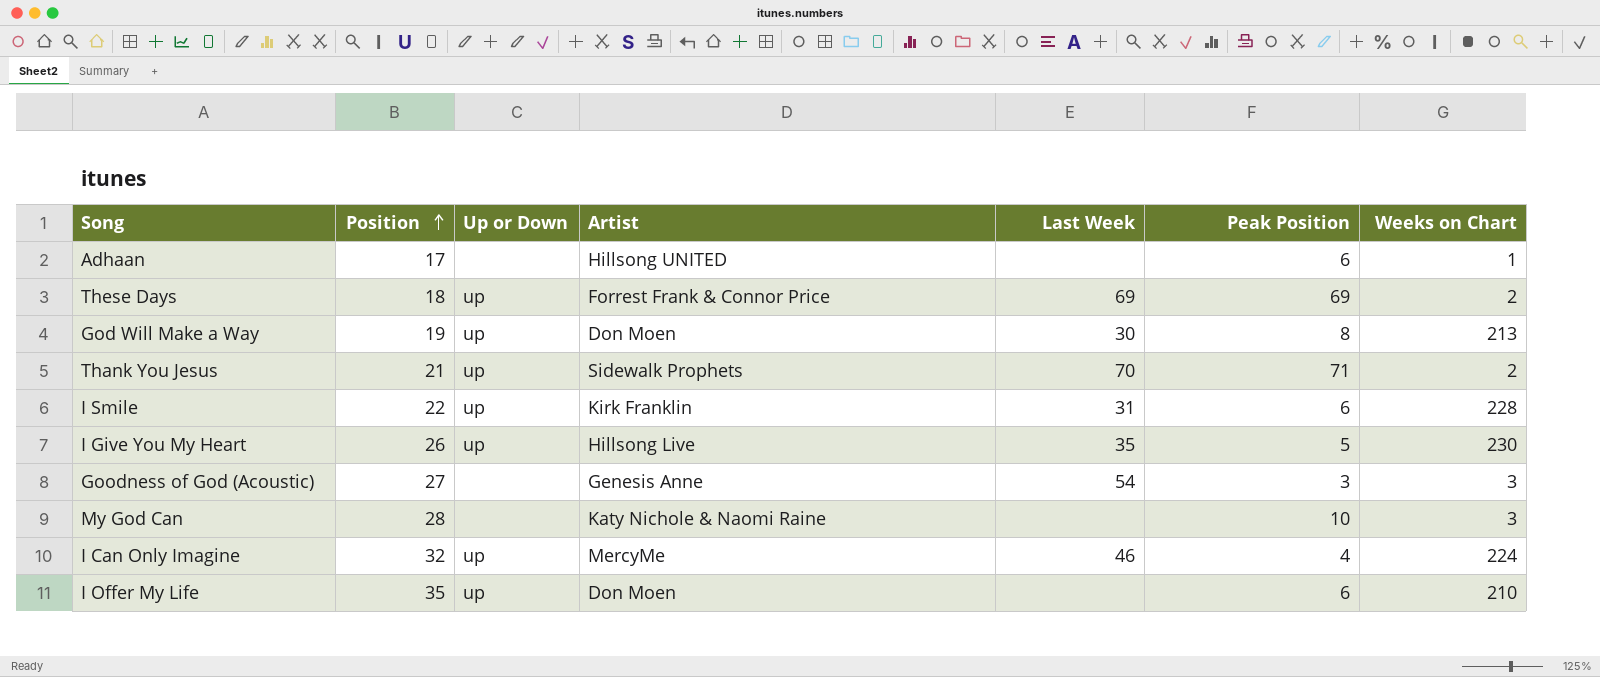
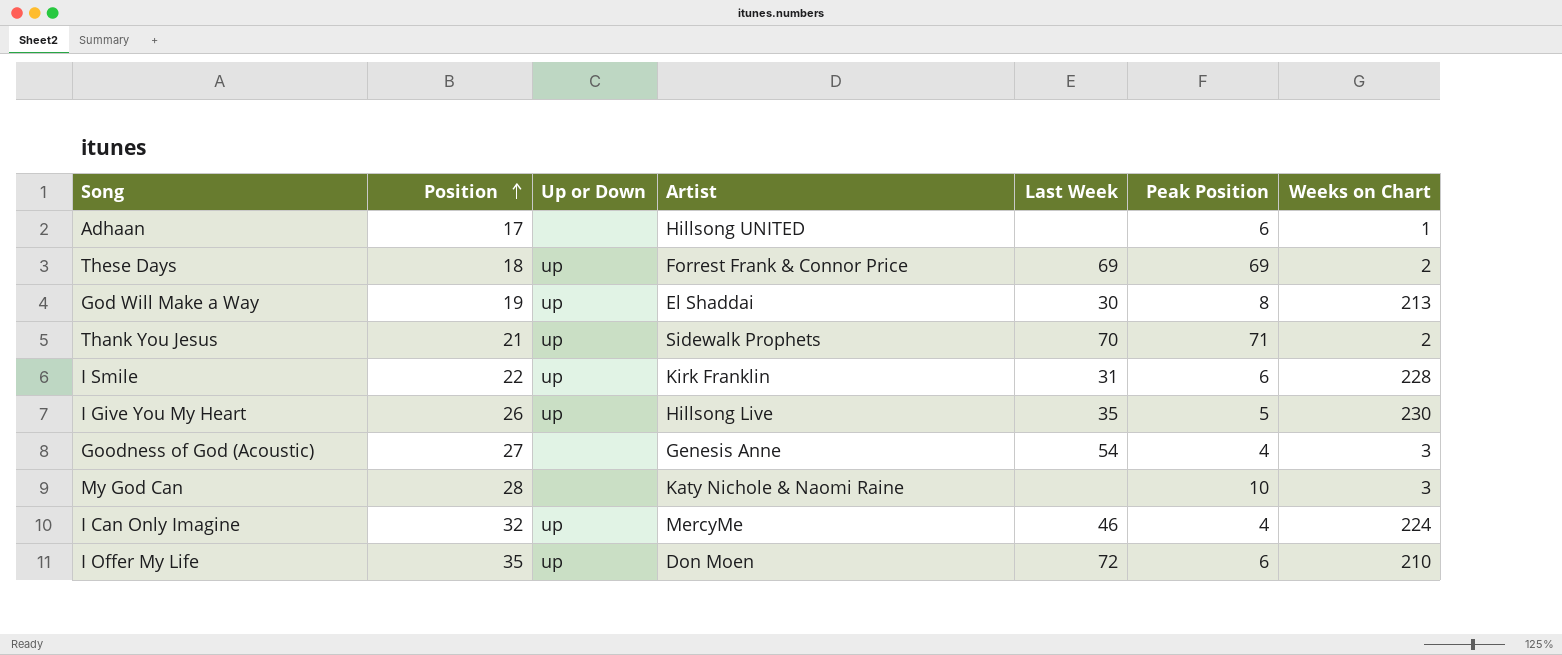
God Will Make a Way | Artist: Don Moen -> El Shaddai
Goodness of God (Acoustic) | Peak Position: 3 -> 4
I Offer My Life | Last Week: none -> 72

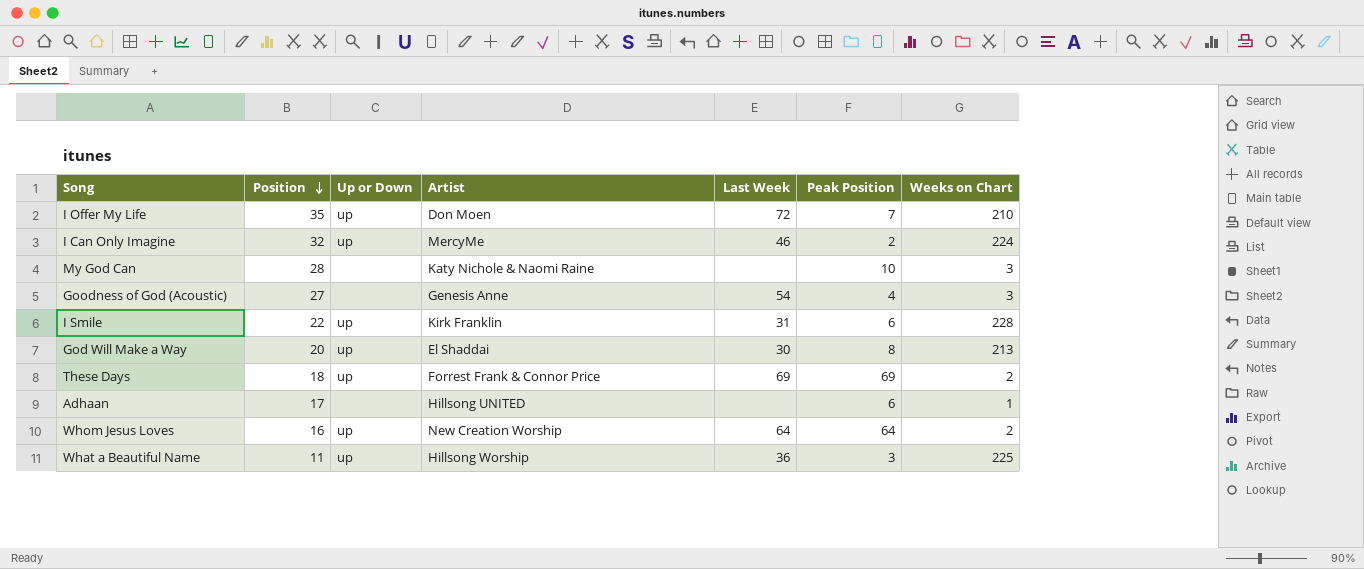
row order: Position ascending -> Position descending
row Thank You Jesus: 21 | up | Sidewalk Prophets | 70 | 71 | 2 -> none
row I Give You My Heart: 26 | up | Hillsong Live | 35 | 5 | 230 -> none
I Offer My Life | Peak Position: 6 -> 7
I Can Only Imagine | Peak Position: 4 -> 2
God Will Make a Way | Position: 19 -> 20
row Whom Jesus Loves: none -> 16 | up | New Creation Worship | 64 | 64 | 2
row What a Beautiful Name: none -> 11 | up | Hillsong Worship | 36 | 3 | 225

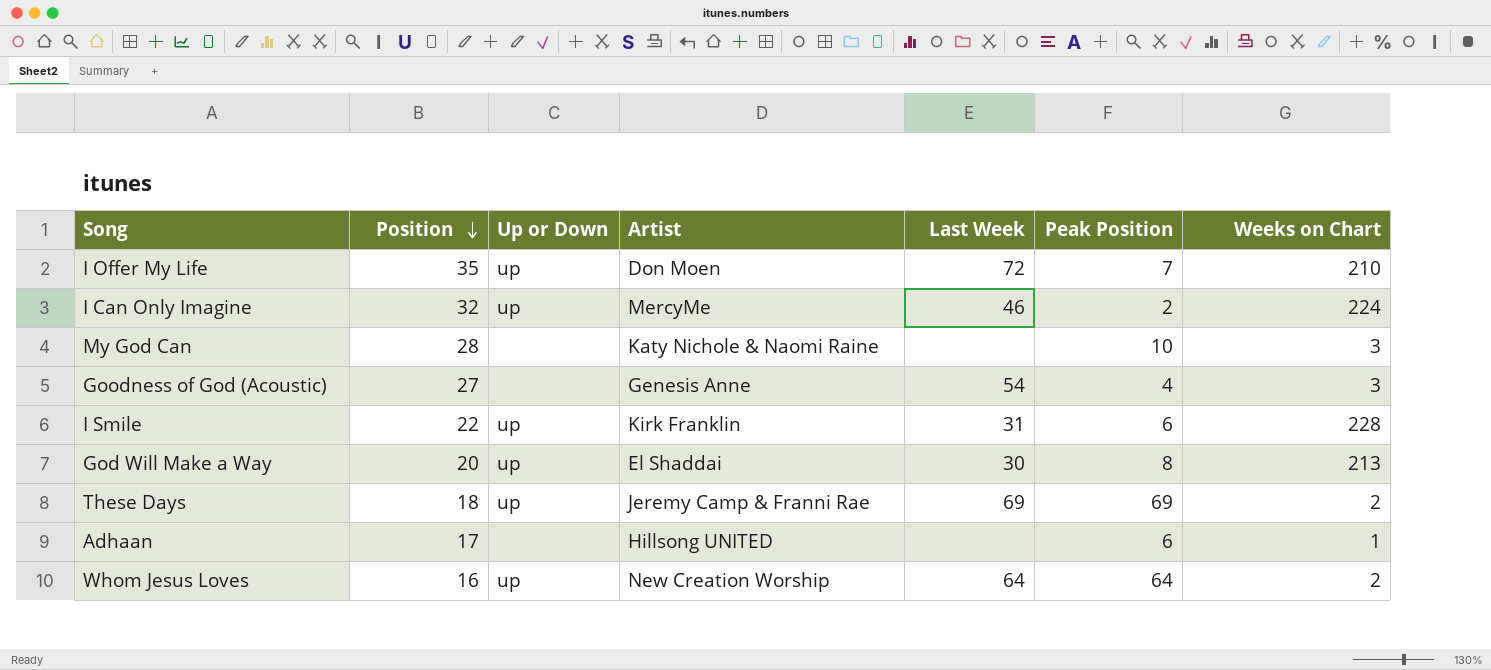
row What a Beautiful Name: 11 | up | Hillsong Worship | 36 | 3 | 225 -> none
These Days | Artist: Forrest Frank & Connor Price -> Jeremy Camp & Franni Rae

